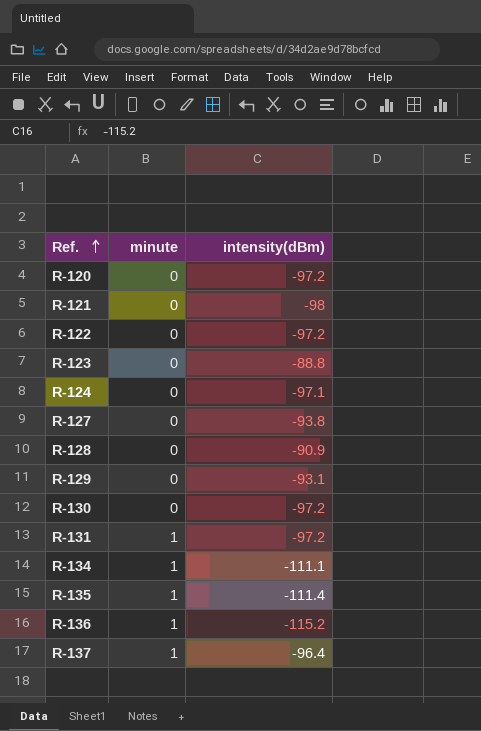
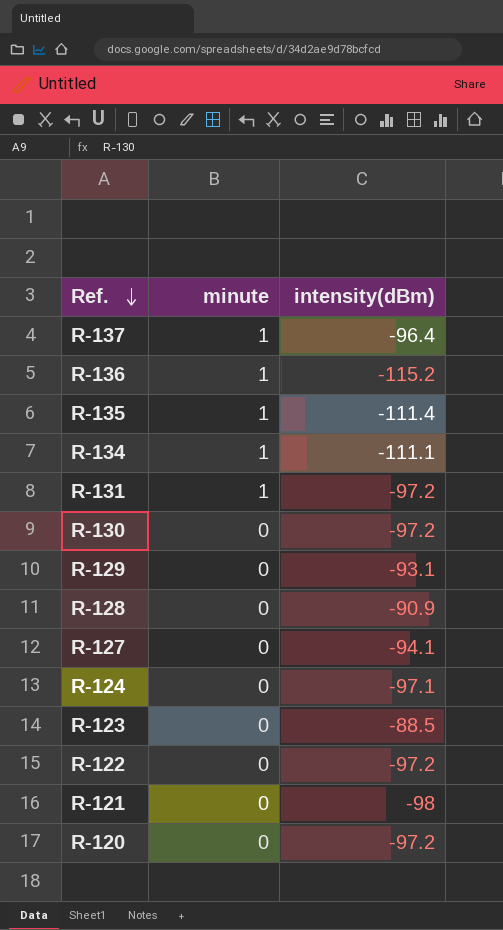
row order: Ref. ascending -> Ref. descending
R-127 | intensity(dBm): -93.8 -> -94.1
R-123 | intensity(dBm): -88.8 -> -88.5

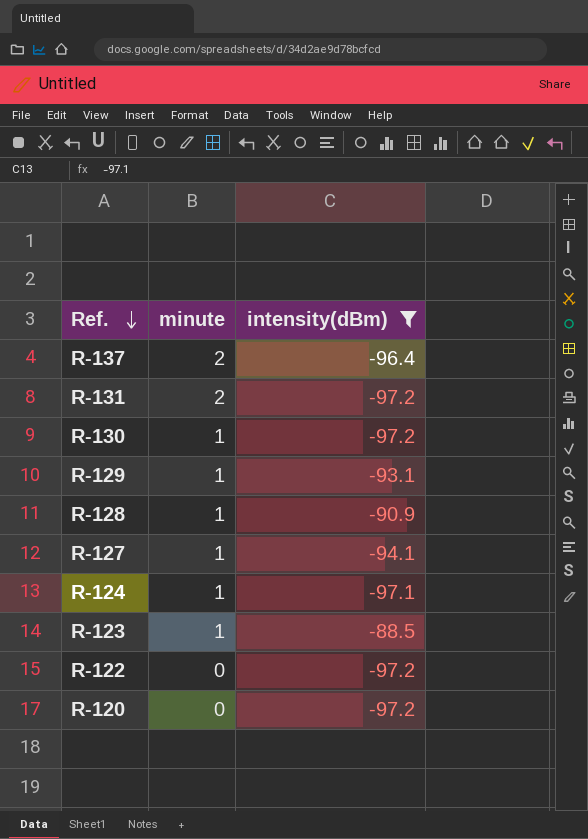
filter: none -> intensity(dBm) >= -97.2
R-137 | minute: 1 -> 2
R-131 | minute: 1 -> 2
R-130 | minute: 0 -> 1
R-129 | minute: 0 -> 1
R-128 | minute: 0 -> 1
R-127 | minute: 0 -> 1
R-124 | minute: 0 -> 1
R-123 | minute: 0 -> 1

